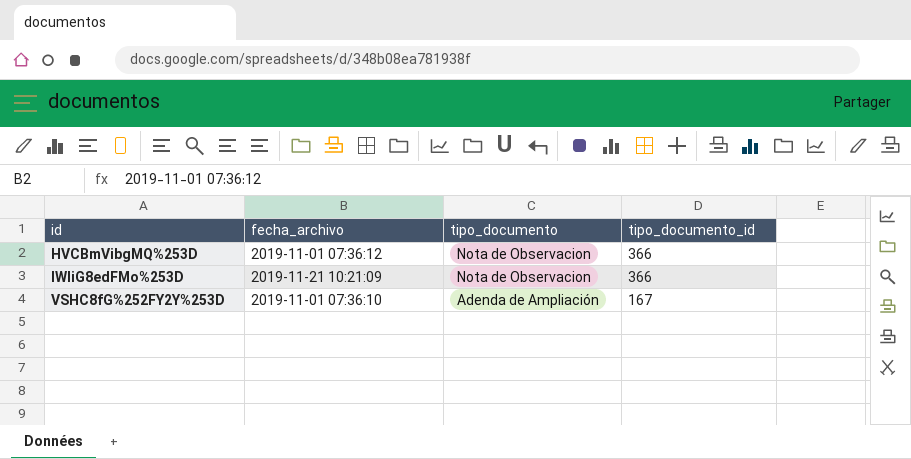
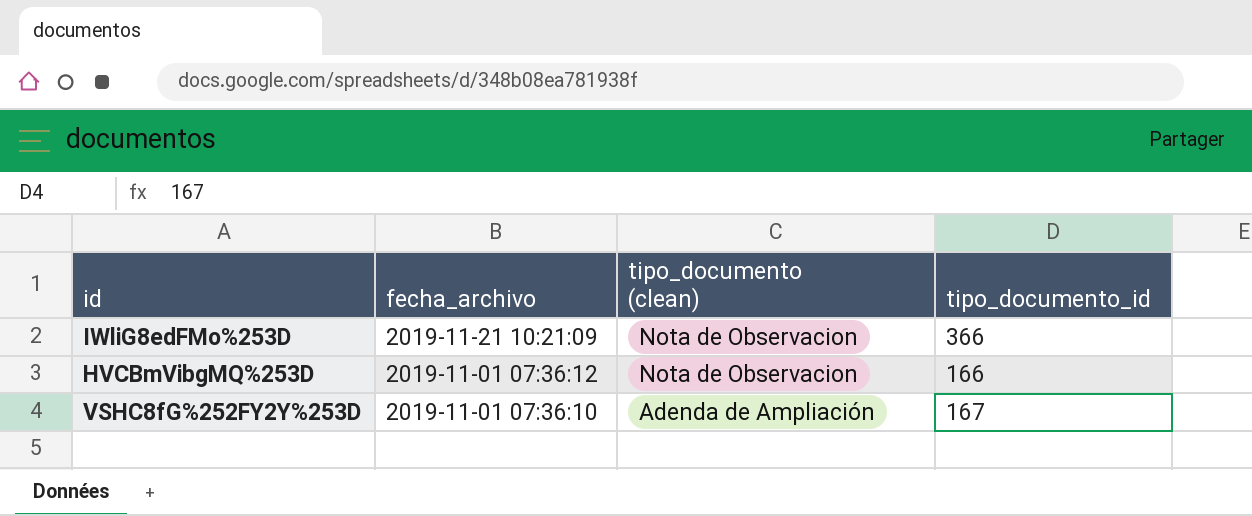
row order: id ascending -> fecha_archivo descending
column name: tipo_documento -> tipo_documento (clean)
HVCBmVibgMQ%253D | tipo_documento_id: 366 -> 166

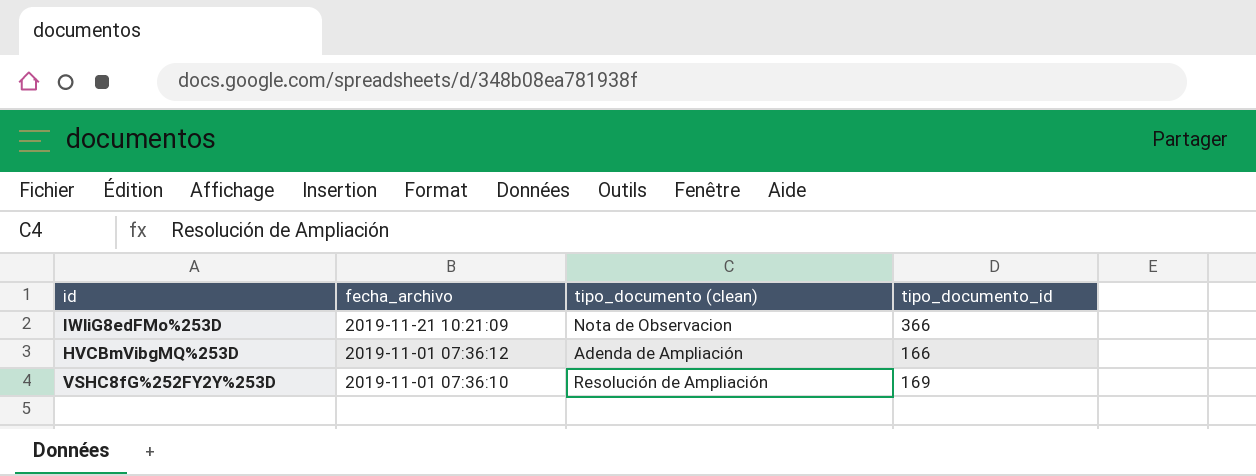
HVCBmVibgMQ%253D | tipo_documento (clean): Nota de Observacion -> Adenda de Ampliación
VSHC8fG%252FY2Y%253D | tipo_documento (clean): Adenda de Ampliación -> Resolución de Ampliación
VSHC8fG%252FY2Y%253D | tipo_documento_id: 167 -> 169

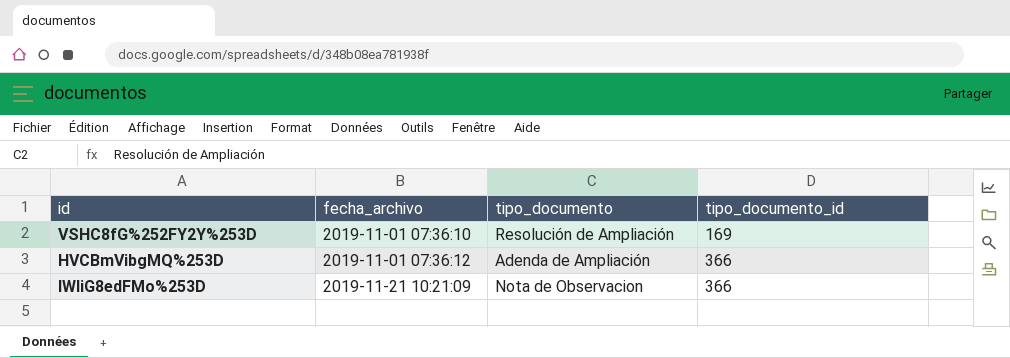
row order: fecha_archivo descending -> fecha_archivo ascending
column name: tipo_documento (clean) -> tipo_documento
HVCBmVibgMQ%253D | tipo_documento_id: 166 -> 366

